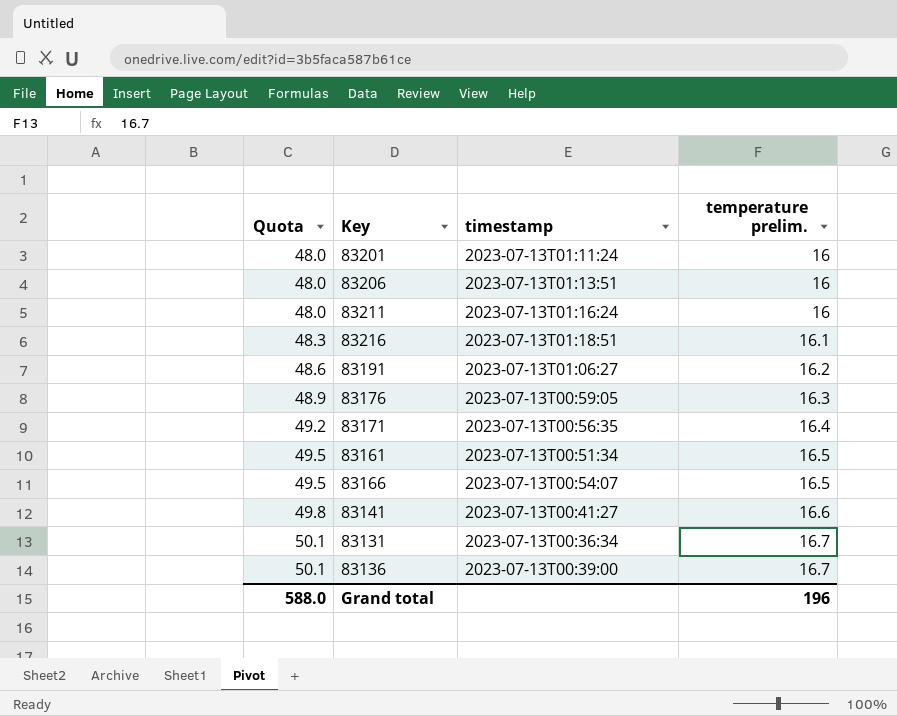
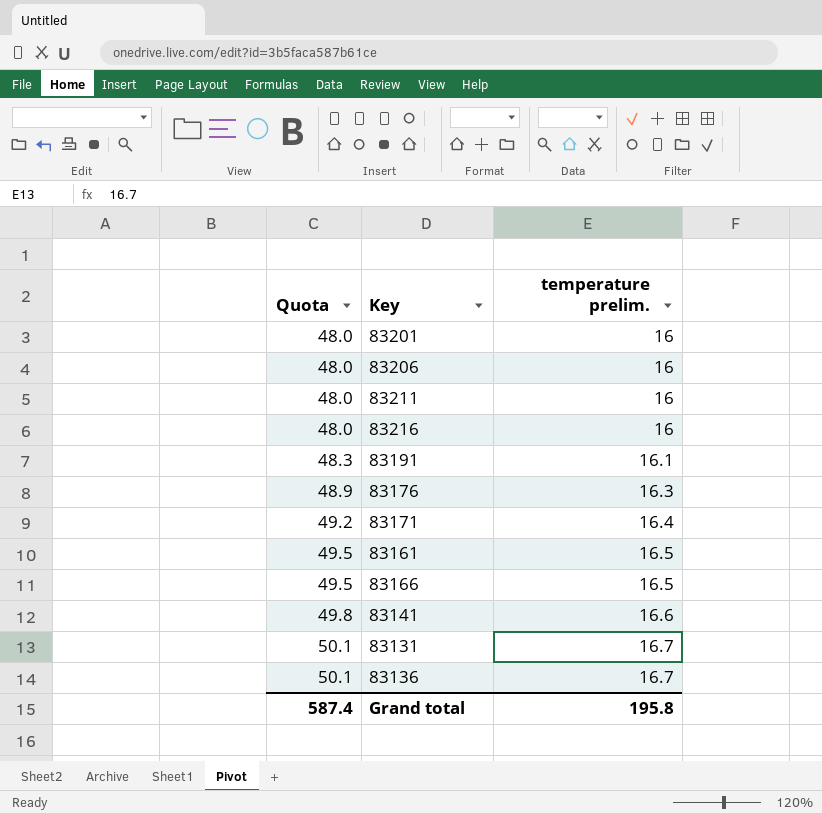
column timestamp | position: 3 -> none
83216 | Quota: 48.3 -> 48.0
83216 | temperature prelim.: 16.1 -> 16
83191 | Quota: 48.6 -> 48.3
83191 | temperature prelim.: 16.2 -> 16.1
Grand total | Quota: 588.0 -> 587.4
Grand total | temperature prelim.: 196 -> 195.8

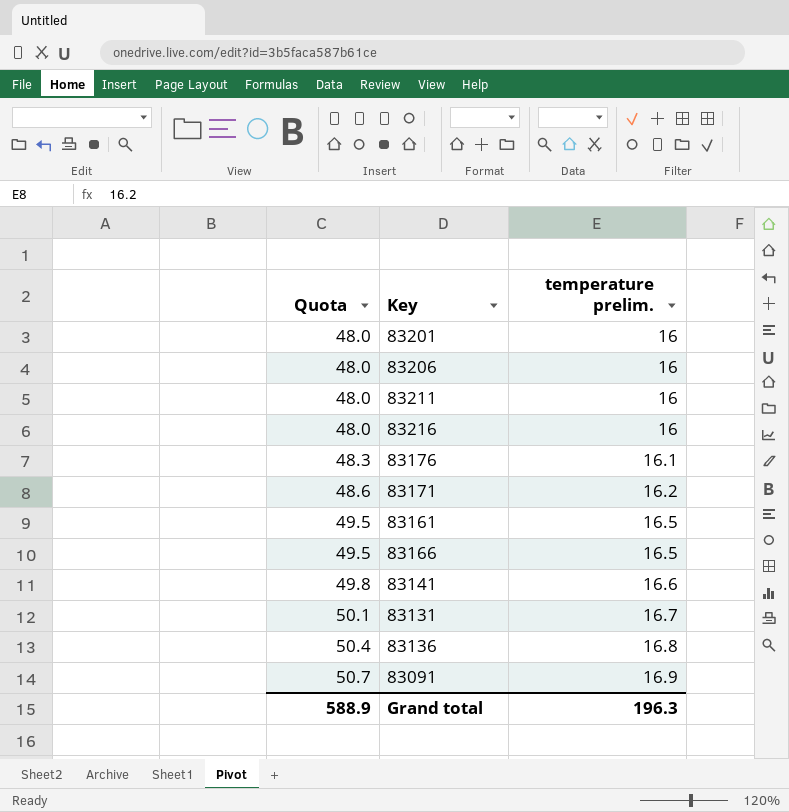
row 83191: 48.3 | 16.1 -> none
83176 | Quota: 48.9 -> 48.3
83176 | temperature prelim.: 16.3 -> 16.1
83171 | Quota: 49.2 -> 48.6
83171 | temperature prelim.: 16.4 -> 16.2
83136 | Quota: 50.1 -> 50.4
83136 | temperature prelim.: 16.7 -> 16.8
row 83091: none -> 50.7 | 16.9
Grand total | Quota: 587.4 -> 588.9
Grand total | temperature prelim.: 195.8 -> 196.3

